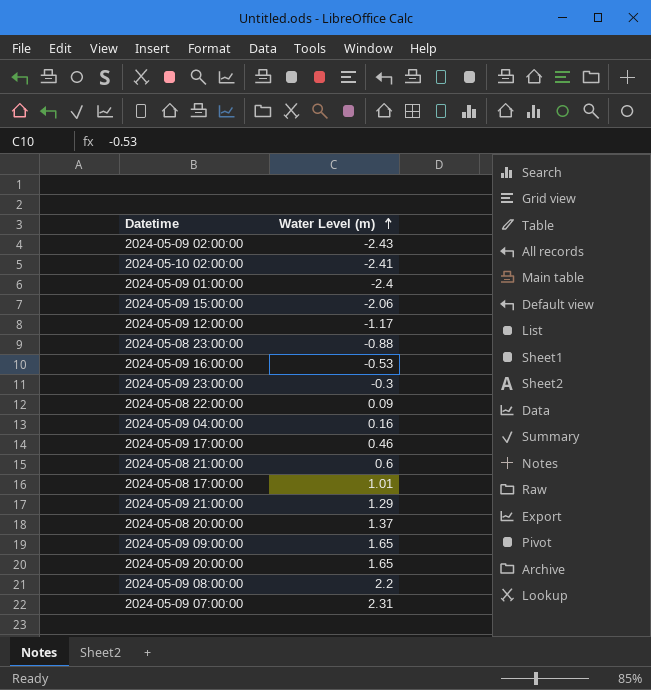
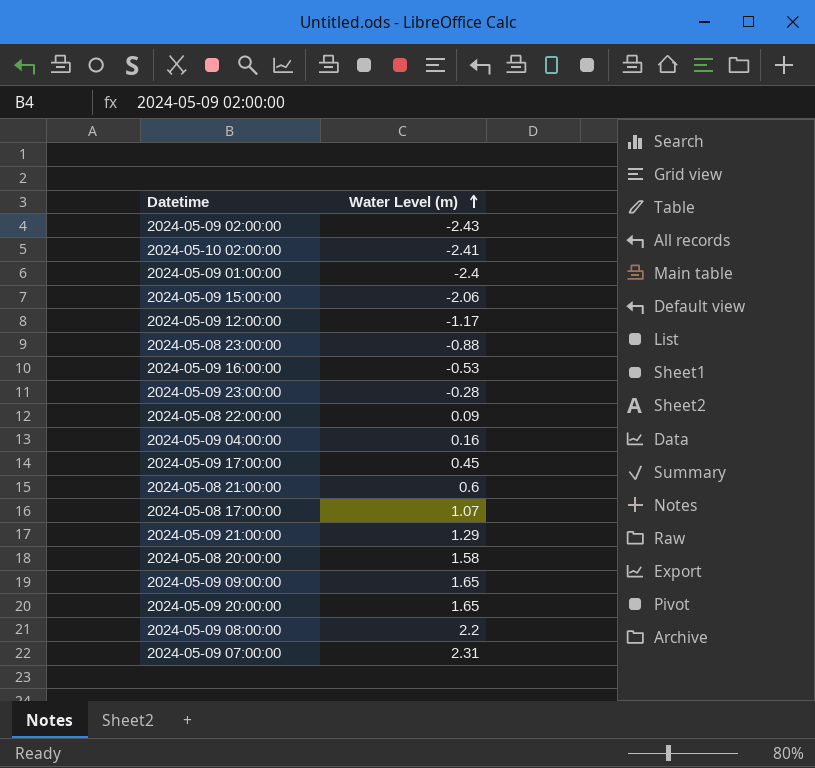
2024-05-09 23:00:00 | Water Level (m): -0.3 -> -0.28
2024-05-09 17:00:00 | Water Level (m): 0.46 -> 0.45
2024-05-08 17:00:00 | Water Level (m): 1.01 -> 1.07
2024-05-08 20:00:00 | Water Level (m): 1.37 -> 1.58

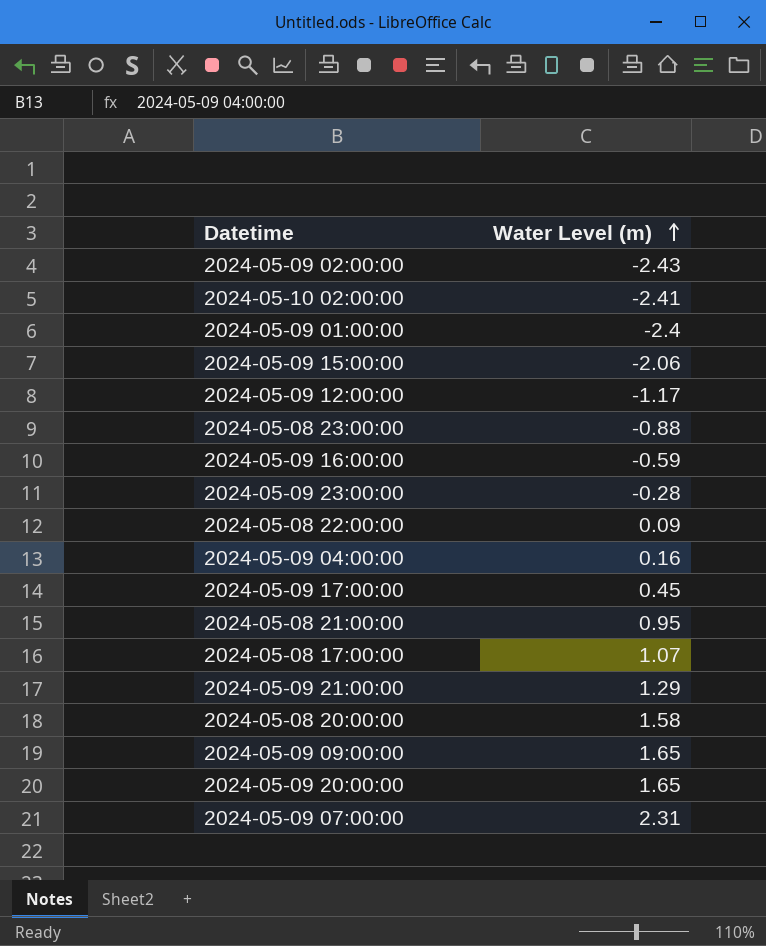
row 2024-05-09 08:00:00: 2.2 -> none
2024-05-09 16:00:00 | Water Level (m): -0.53 -> -0.59
2024-05-08 21:00:00 | Water Level (m): 0.6 -> 0.95

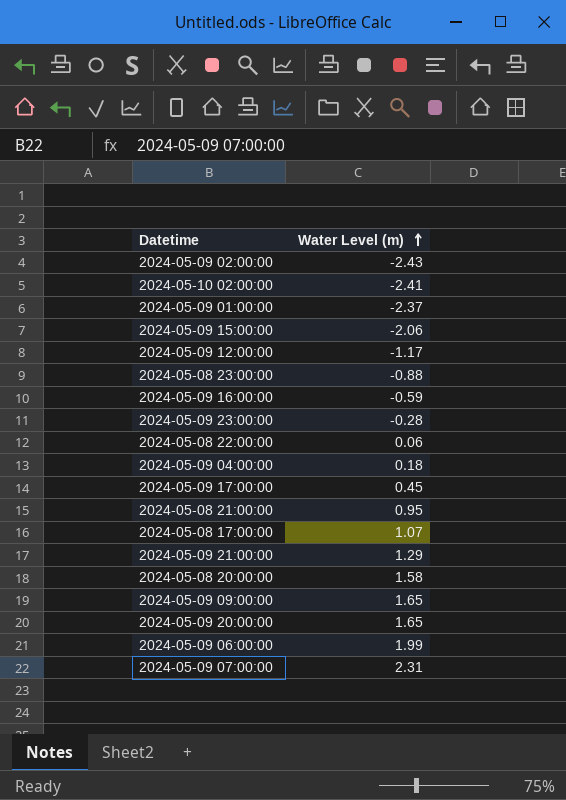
2024-05-09 01:00:00 | Water Level (m): -2.4 -> -2.37
2024-05-08 22:00:00 | Water Level (m): 0.09 -> 0.06
2024-05-09 04:00:00 | Water Level (m): 0.16 -> 0.18
row 2024-05-09 06:00:00: none -> 1.99

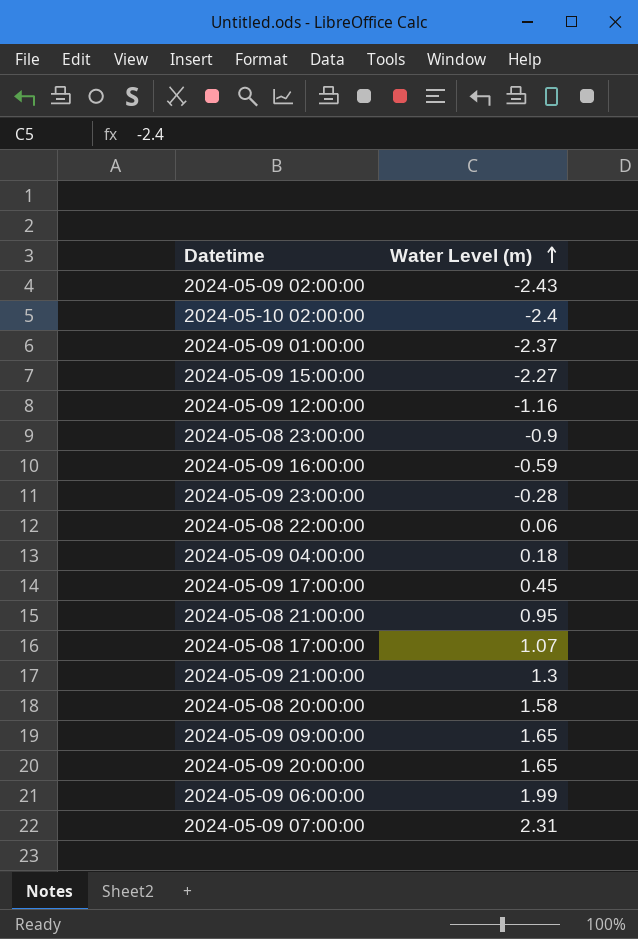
2024-05-10 02:00:00 | Water Level (m): -2.41 -> -2.4
2024-05-09 15:00:00 | Water Level (m): -2.06 -> -2.27
2024-05-09 12:00:00 | Water Level (m): -1.17 -> -1.16
2024-05-08 23:00:00 | Water Level (m): -0.88 -> -0.9
2024-05-09 21:00:00 | Water Level (m): 1.29 -> 1.3

